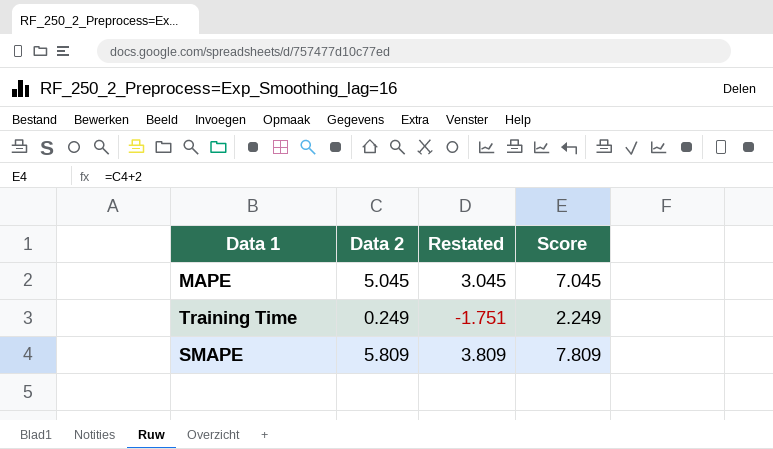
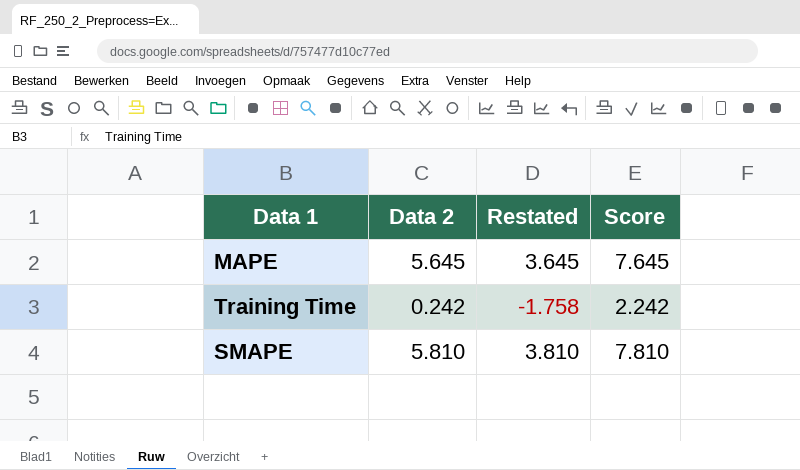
MAPE | Data 2: 5.045 -> 5.645
MAPE | Restated: 3.045 -> 3.645
MAPE | Score: 7.045 -> 7.645
Training Time | Data 2: 0.249 -> 0.242
Training Time | Restated: -1.751 -> -1.758
Training Time | Score: 2.249 -> 2.242
SMAPE | Data 2: 5.809 -> 5.810
SMAPE | Restated: 3.809 -> 3.810
SMAPE | Score: 7.809 -> 7.810

